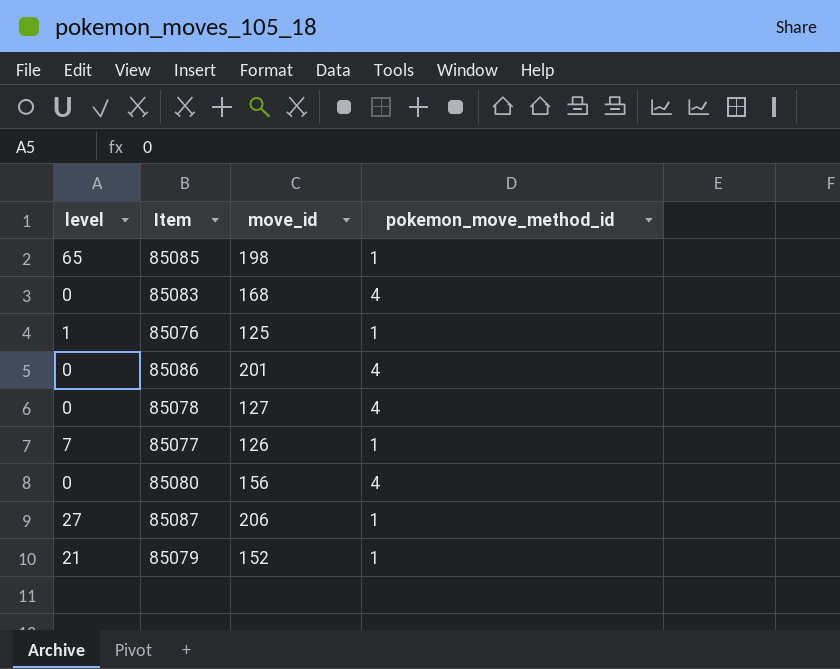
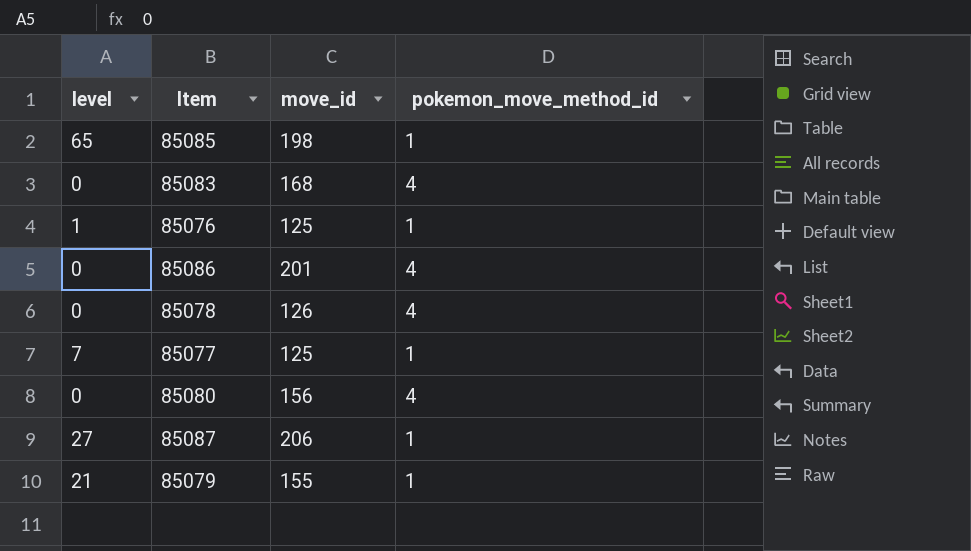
85078 | move_id: 127 -> 126
85077 | move_id: 126 -> 125
85079 | move_id: 152 -> 155

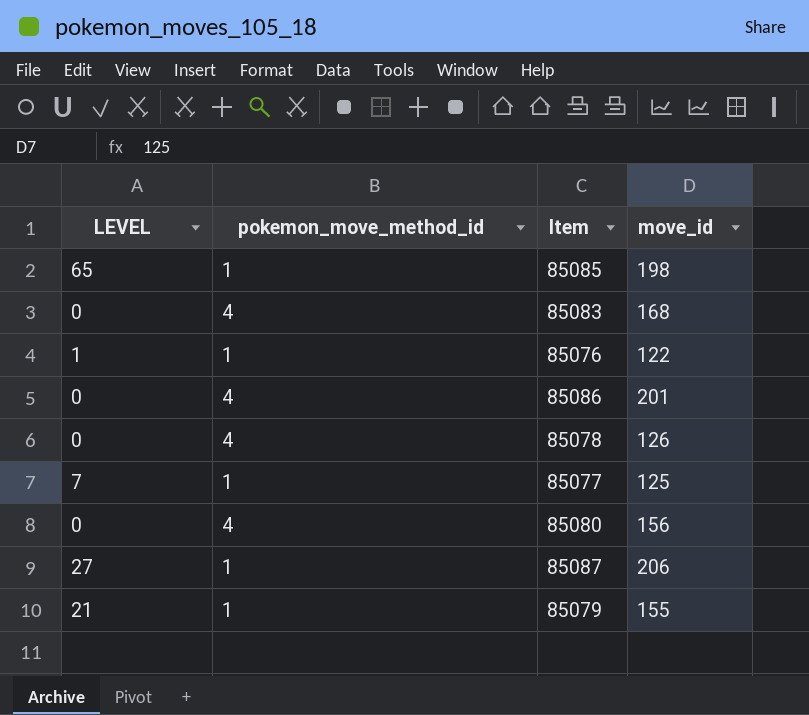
column name: level -> LEVEL
column pokemon_move_method_id | position: 4 -> 2
85076 | move_id: 125 -> 122

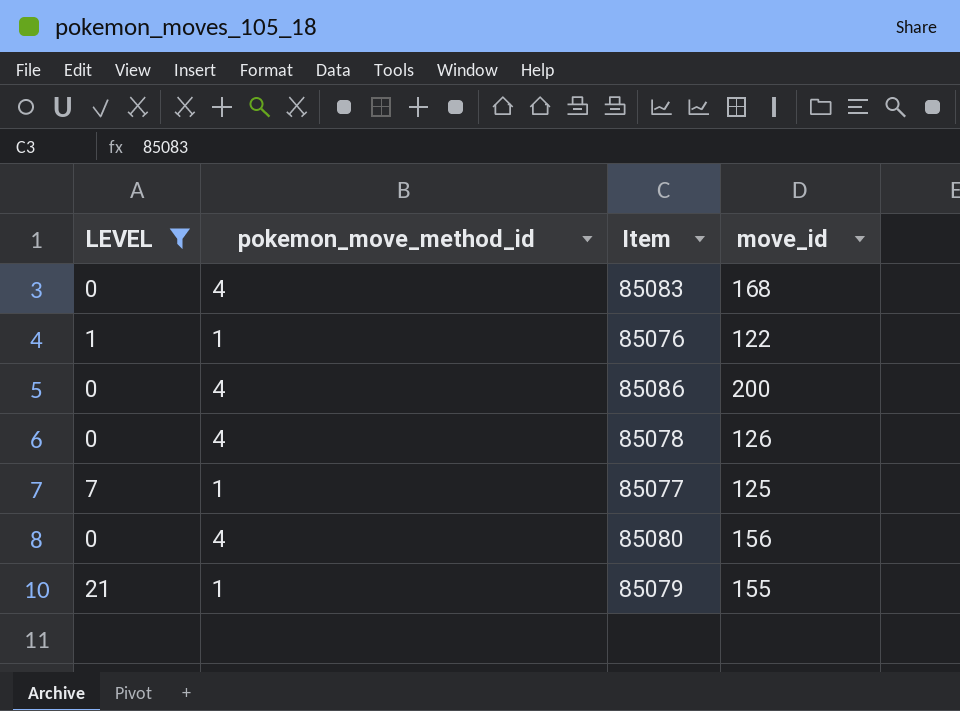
filter: none -> LEVEL <= 21
85086 | move_id: 201 -> 200

